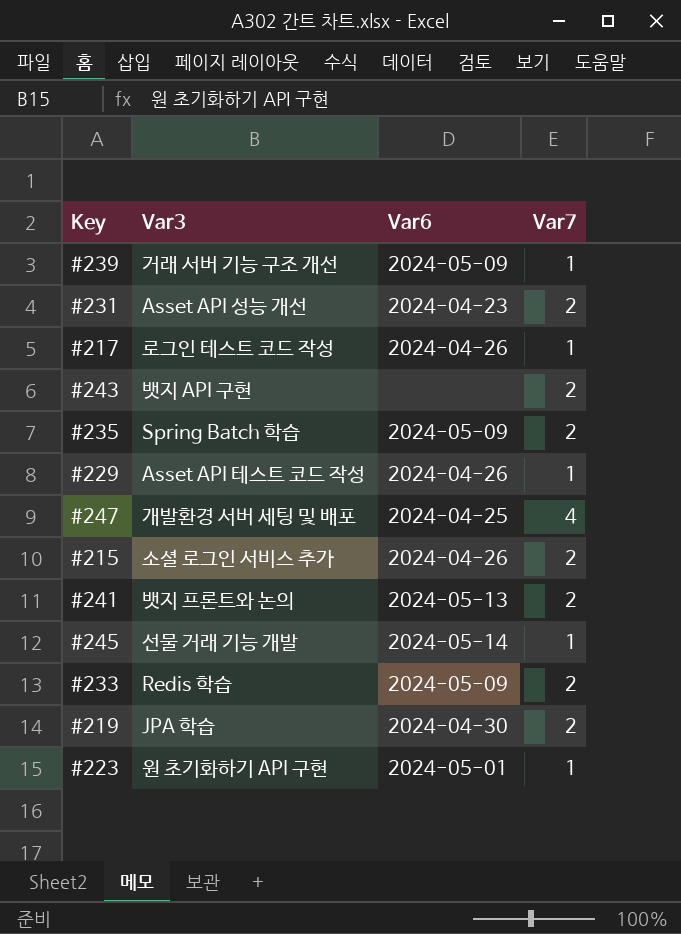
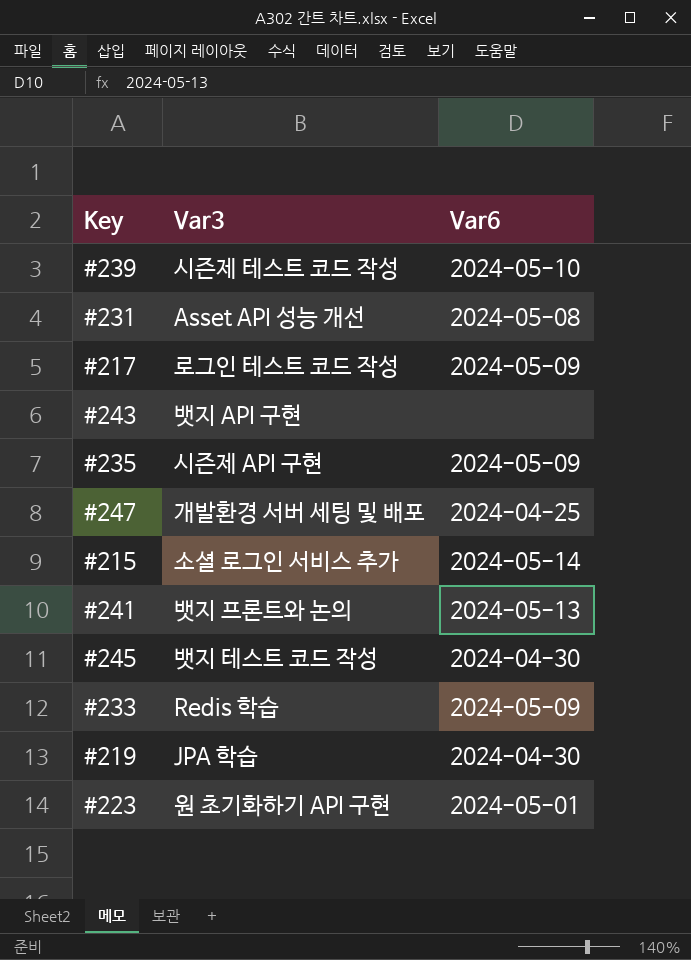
column Var7 | position: 4 -> none
row #229: Asset API 테스트 코드 작성 | 2024-04-26 | 1 -> none
#239 | Var3: 거래 서버 기능 구조 개선 -> 시즌제 테스트 코드 작성
#239 | Var6: 2024-05-09 -> 2024-05-10
#231 | Var6: 2024-04-23 -> 2024-05-08
#217 | Var6: 2024-04-26 -> 2024-05-09
#235 | Var3: Spring Batch 학습 -> 시즌제 API 구현
#215 | Var6: 2024-04-26 -> 2024-05-14
#245 | Var3: 선물 거래 기능 개발 -> 뱃지 테스트 코드 작성
#245 | Var6: 2024-05-14 -> 2024-04-30

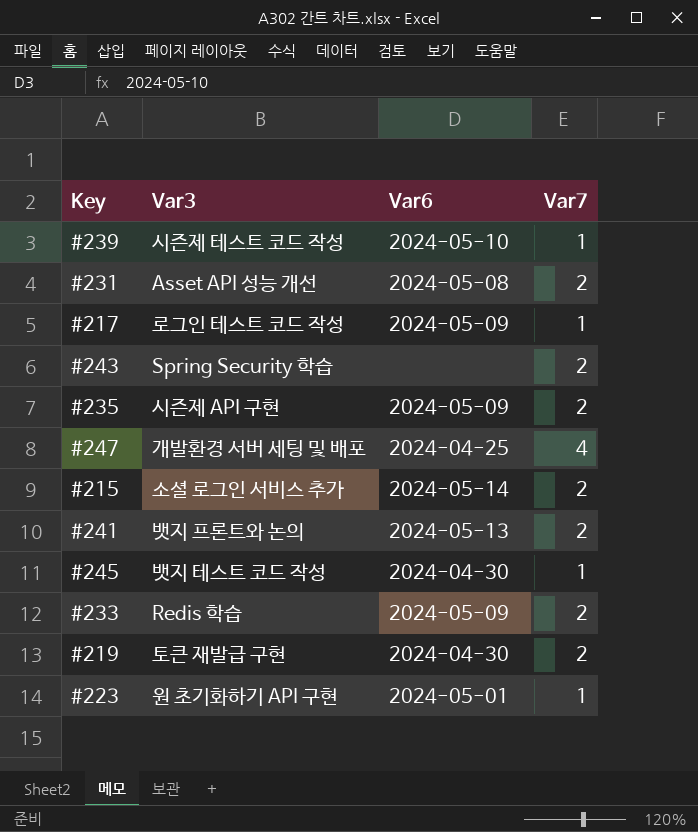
column Var7 | position: none -> 4
#243 | Var3: 뱃지 API 구현 -> Spring Security 학습
#219 | Var3: JPA 학습 -> 토큰 재발급 구현

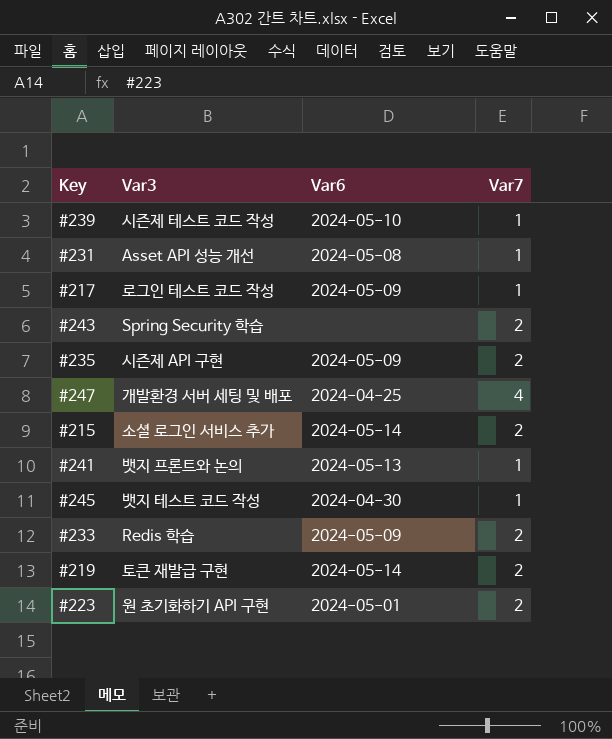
#231 | Var7: 2 -> 1
#241 | Var7: 2 -> 1
#219 | Var6: 2024-04-30 -> 2024-05-14
#223 | Var7: 1 -> 2

